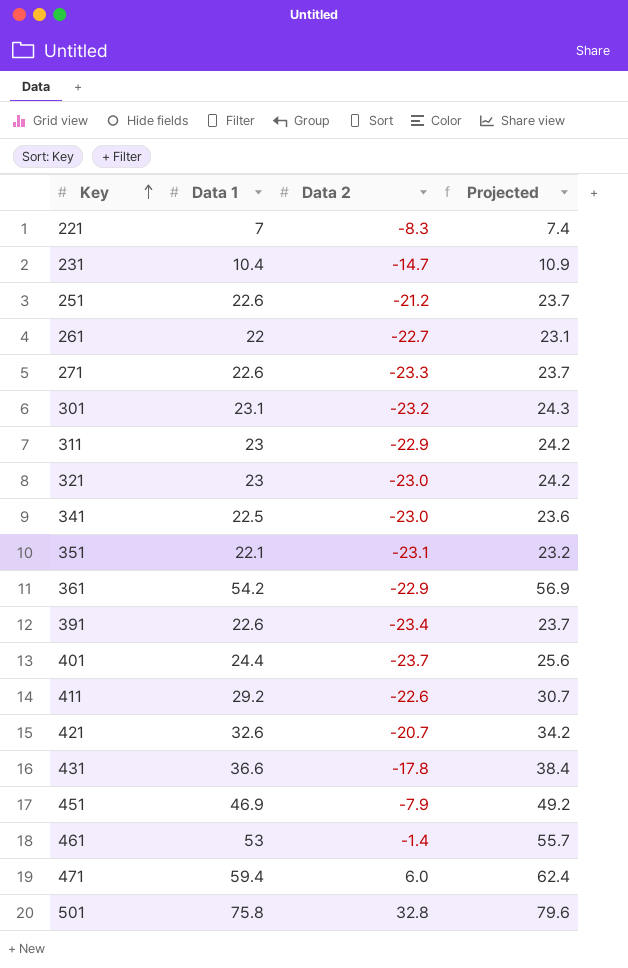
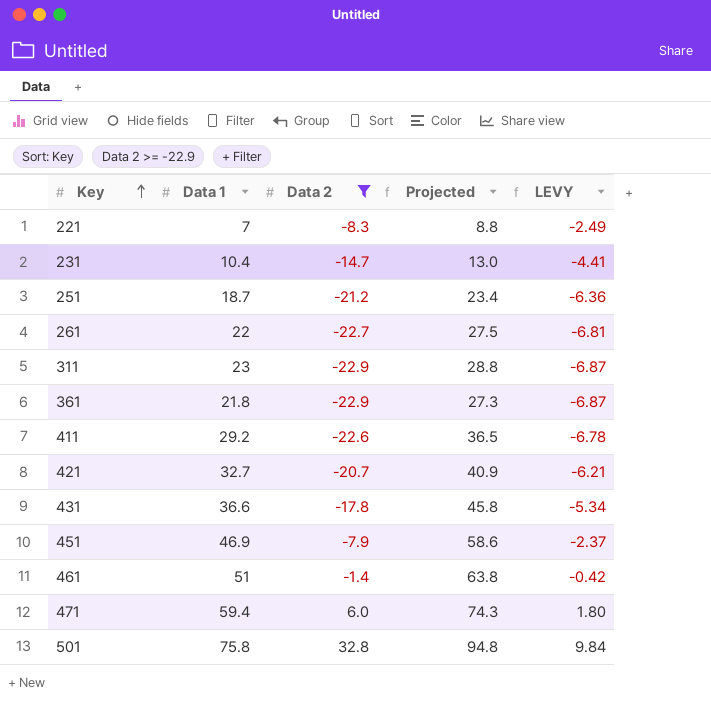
filter: none -> Data 2 >= -22.9
column Projected | formula: [Data 1] * 1.05 -> [Data 1] * 1.25
column LEVY | formula: none -> [Data 2] * 0.3
251 | Data 1: 22.6 -> 18.7
361 | Data 1: 54.2 -> 21.8
421 | Data 1: 32.6 -> 32.7
461 | Data 1: 53 -> 51

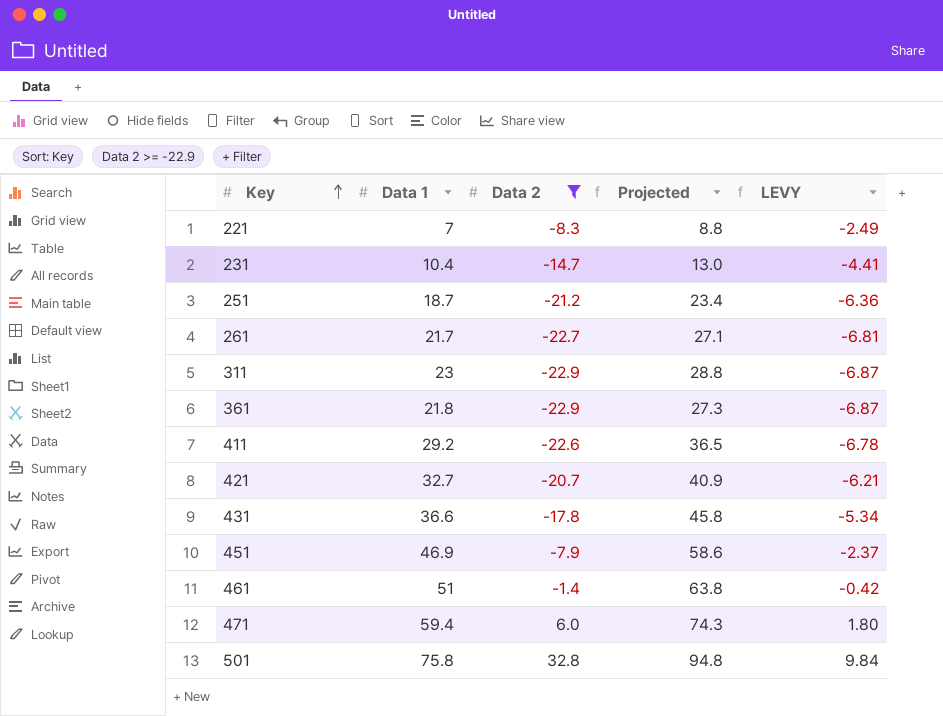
261 | Data 1: 22 -> 21.7
261 | Projected: 27.5 -> 27.1

